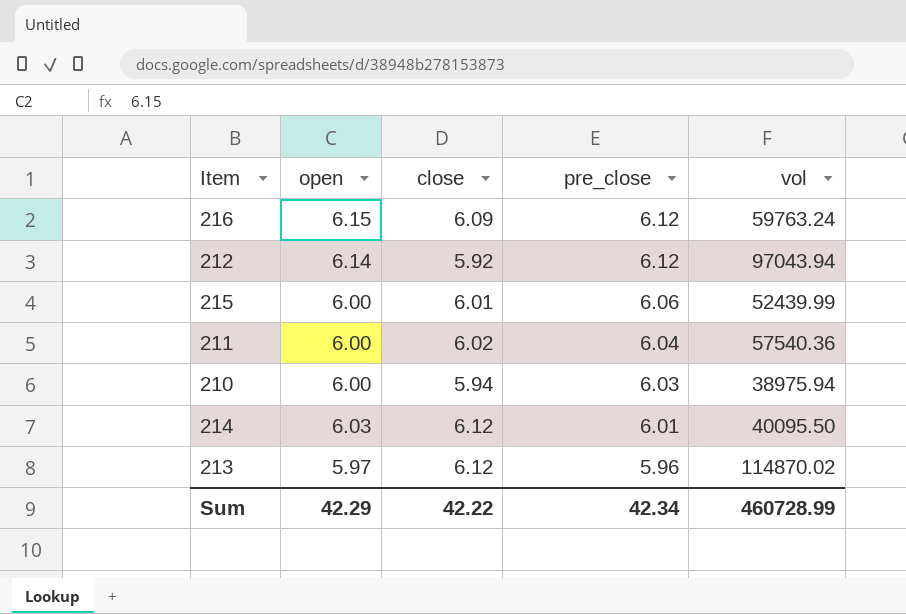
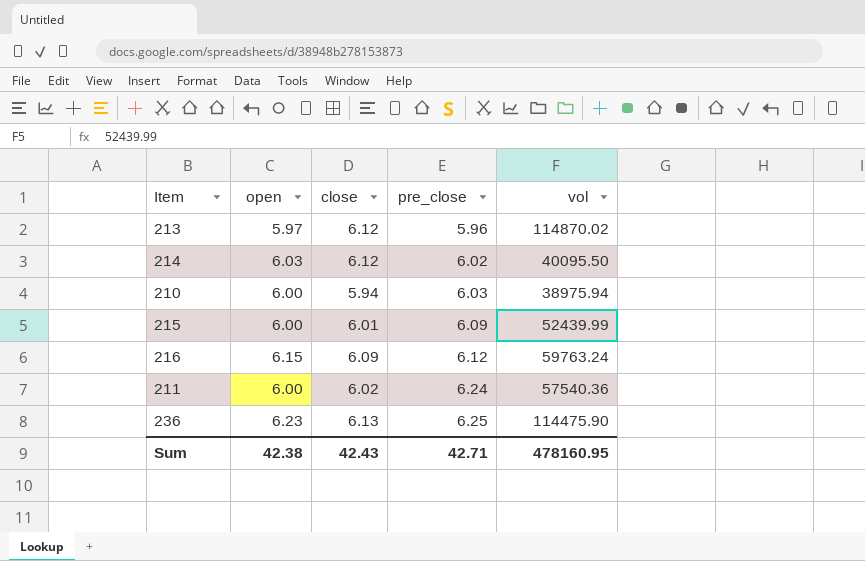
row order: pre_close descending -> pre_close ascending
row 212: 6.14 | 5.92 | 6.12 | 97043.94 -> none
214 | pre_close: 6.01 -> 6.02
215 | pre_close: 6.06 -> 6.09
211 | pre_close: 6.04 -> 6.24
row 236: none -> 6.23 | 6.13 | 6.25 | 114475.90
Sum | open: 42.29 -> 42.38
Sum | close: 42.22 -> 42.43
Sum | pre_close: 42.34 -> 42.71
Sum | vol: 460728.99 -> 478160.95

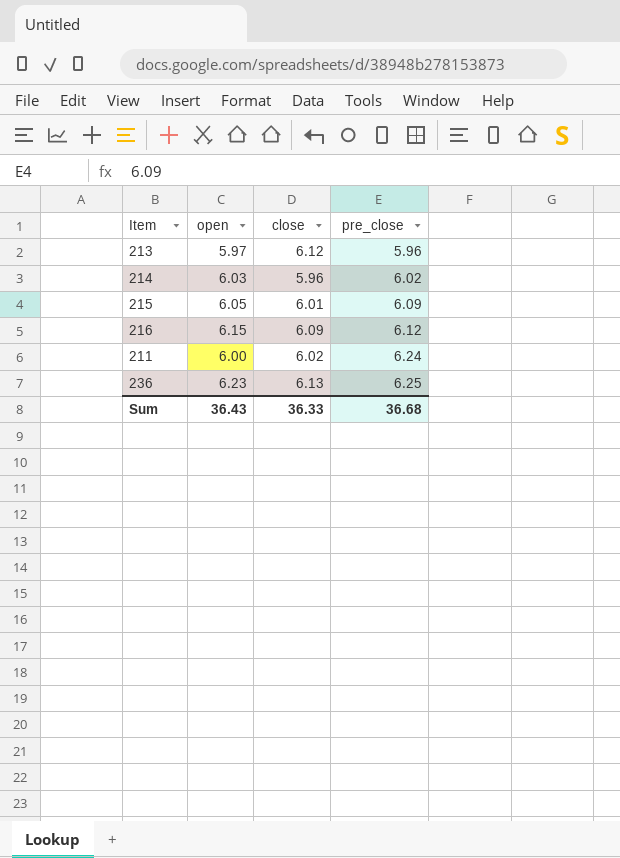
column vol | position: 5 -> none
row 210: 6.00 | 5.94 | 6.03 | 38975.94 -> none
214 | close: 6.12 -> 5.96
215 | open: 6.00 -> 6.05
Sum | open: 42.38 -> 36.43
Sum | close: 42.43 -> 36.33
Sum | pre_close: 42.71 -> 36.68

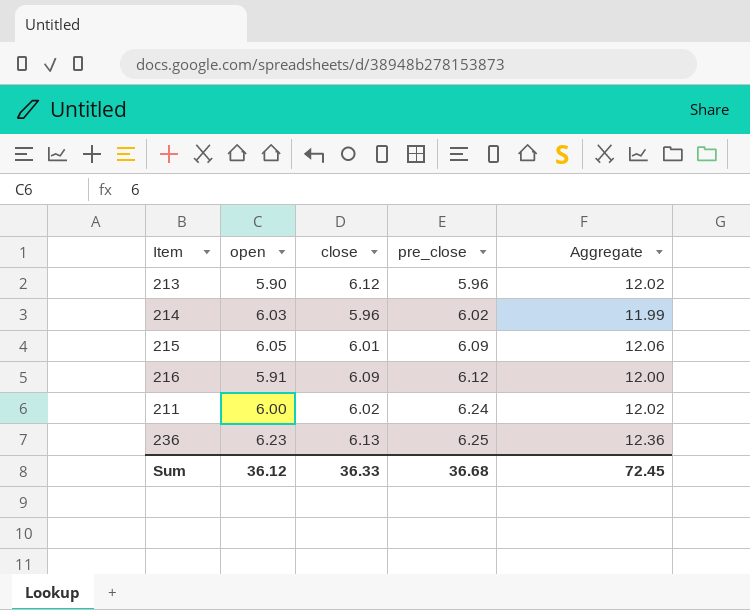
column Aggregate | formula: none -> [open] + [close]
213 | open: 5.97 -> 5.90
216 | open: 6.15 -> 5.91
Sum | open: 36.43 -> 36.12

